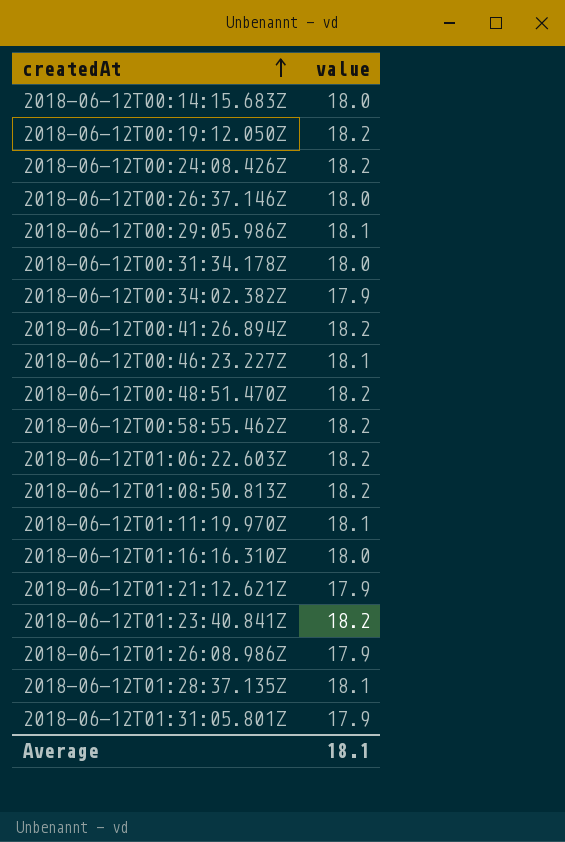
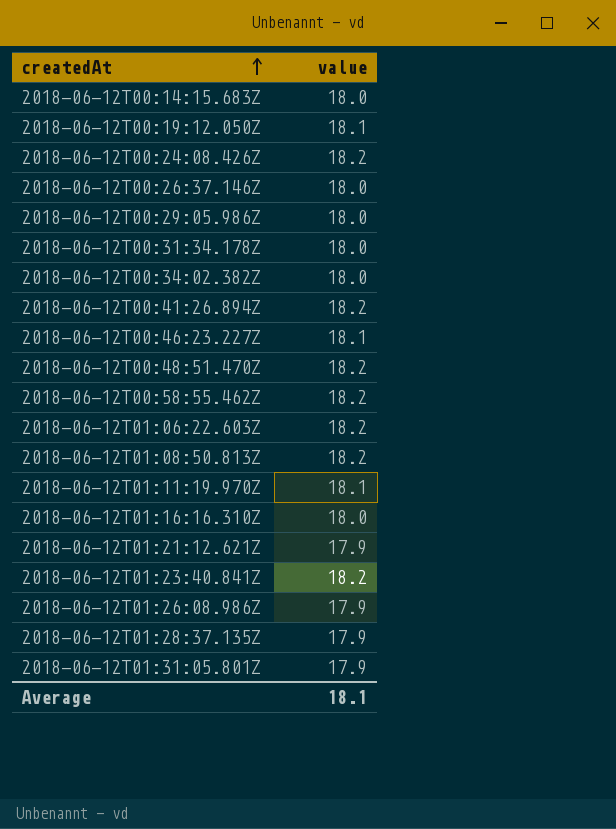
2018-06-12T00:19:12.050Z | value: 18.2 -> 18.1
2018-06-12T00:29:05.986Z | value: 18.1 -> 18.0
2018-06-12T00:34:02.382Z | value: 17.9 -> 18.0
2018-06-12T01:28:37.135Z | value: 18.1 -> 17.9

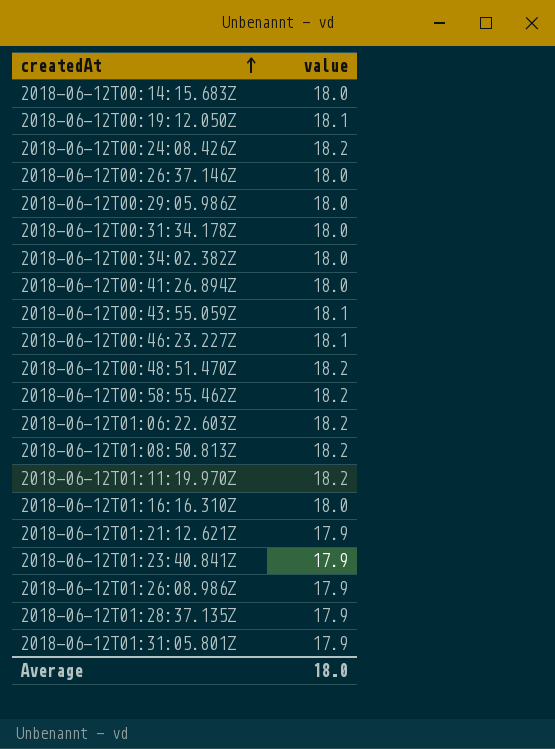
2018-06-12T00:41:26.894Z | value: 18.2 -> 18.0
row 2018-06-12T00:43:55.059Z: none -> 18.1
2018-06-12T01:11:19.970Z | value: 18.1 -> 18.2
2018-06-12T01:23:40.841Z | value: 18.2 -> 17.9
Average | value: 18.1 -> 18.0

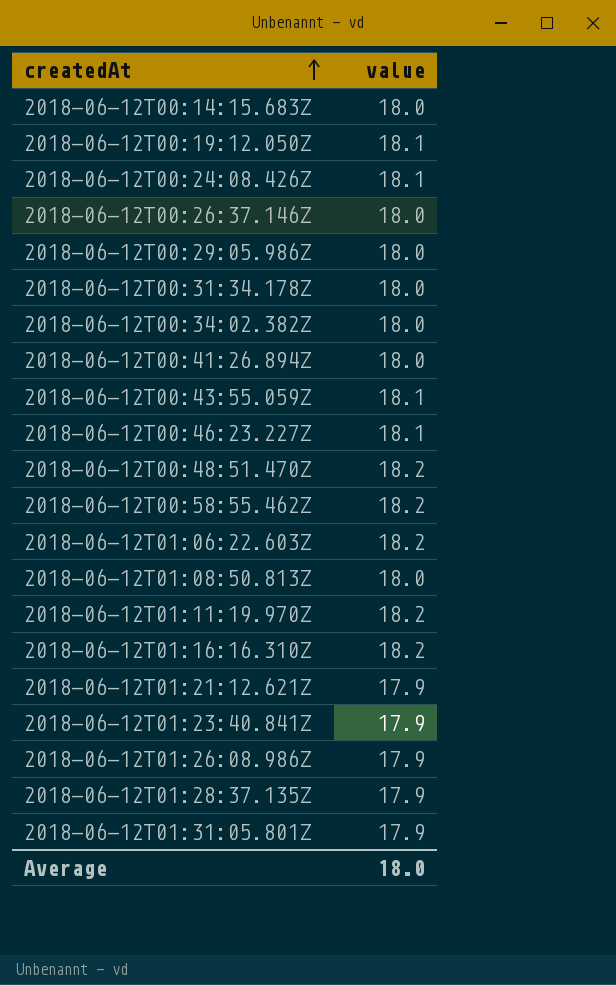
2018-06-12T00:24:08.426Z | value: 18.2 -> 18.1
2018-06-12T01:08:50.813Z | value: 18.2 -> 18.0
2018-06-12T01:16:16.310Z | value: 18.0 -> 18.2

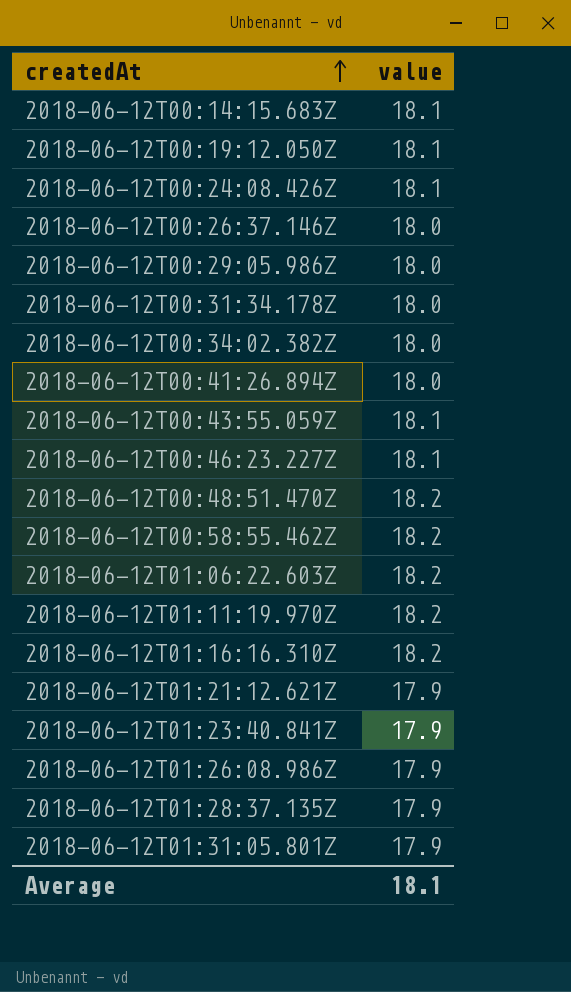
row 2018-06-12T01:08:50.813Z: 18.0 -> none
2018-06-12T00:14:15.683Z | value: 18.0 -> 18.1
Average | value: 18.0 -> 18.1

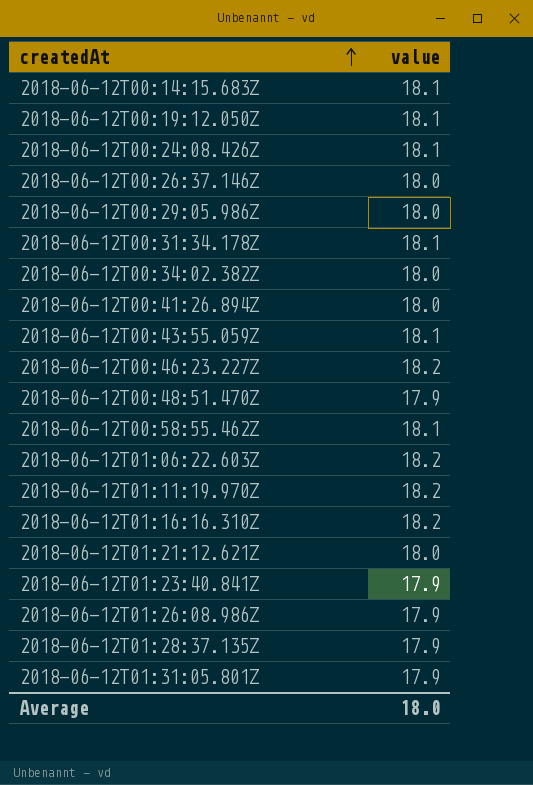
2018-06-12T00:31:34.178Z | value: 18.0 -> 18.1
2018-06-12T00:46:23.227Z | value: 18.1 -> 18.2
2018-06-12T00:48:51.470Z | value: 18.2 -> 17.9
2018-06-12T00:58:55.462Z | value: 18.2 -> 18.1
2018-06-12T01:21:12.621Z | value: 17.9 -> 18.0
Average | value: 18.1 -> 18.0

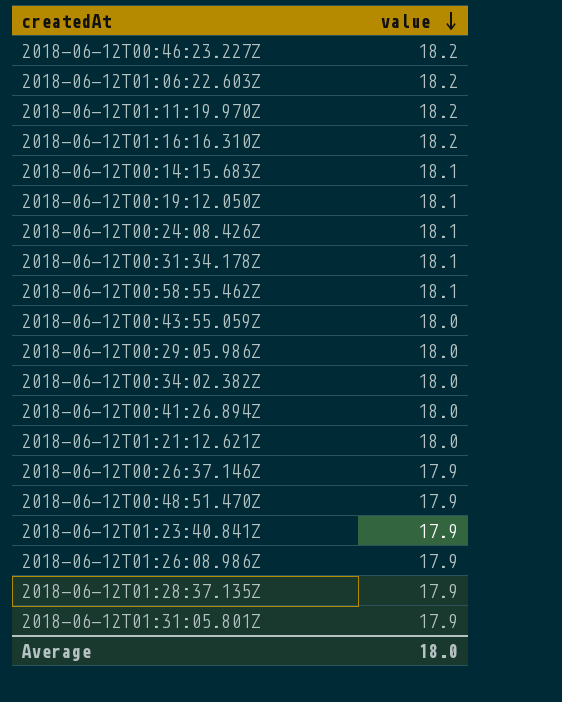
row order: createdAt ascending -> value descending
2018-06-12T00:43:55.059Z | value: 18.1 -> 18.0
2018-06-12T00:26:37.146Z | value: 18.0 -> 17.9

